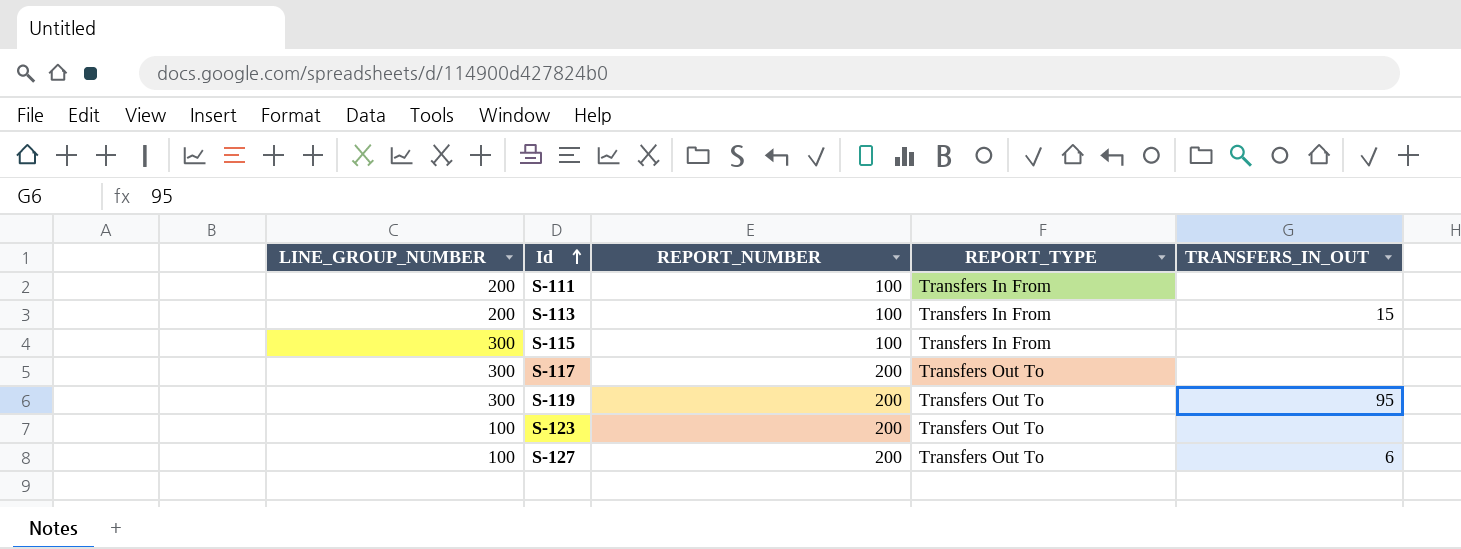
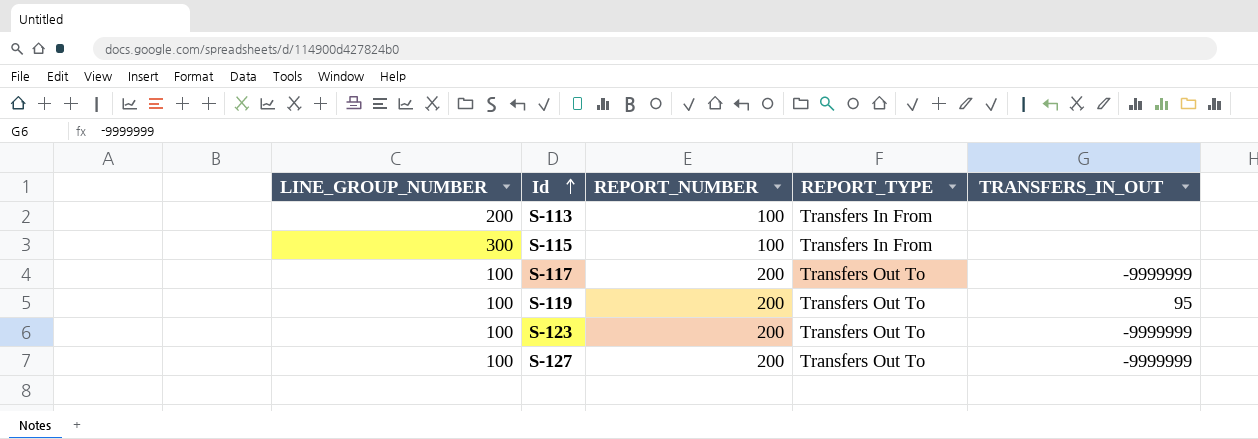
row S-111: 200 | 100 | Transfers In From | none -> none
S-113 | TRANSFERS_IN_OUT: 15 -> none
S-117 | LINE_GROUP_NUMBER: 300 -> 100
S-117 | TRANSFERS_IN_OUT: none -> -9999999
S-119 | LINE_GROUP_NUMBER: 300 -> 100
S-123 | TRANSFERS_IN_OUT: none -> -9999999
S-127 | TRANSFERS_IN_OUT: 6 -> -9999999

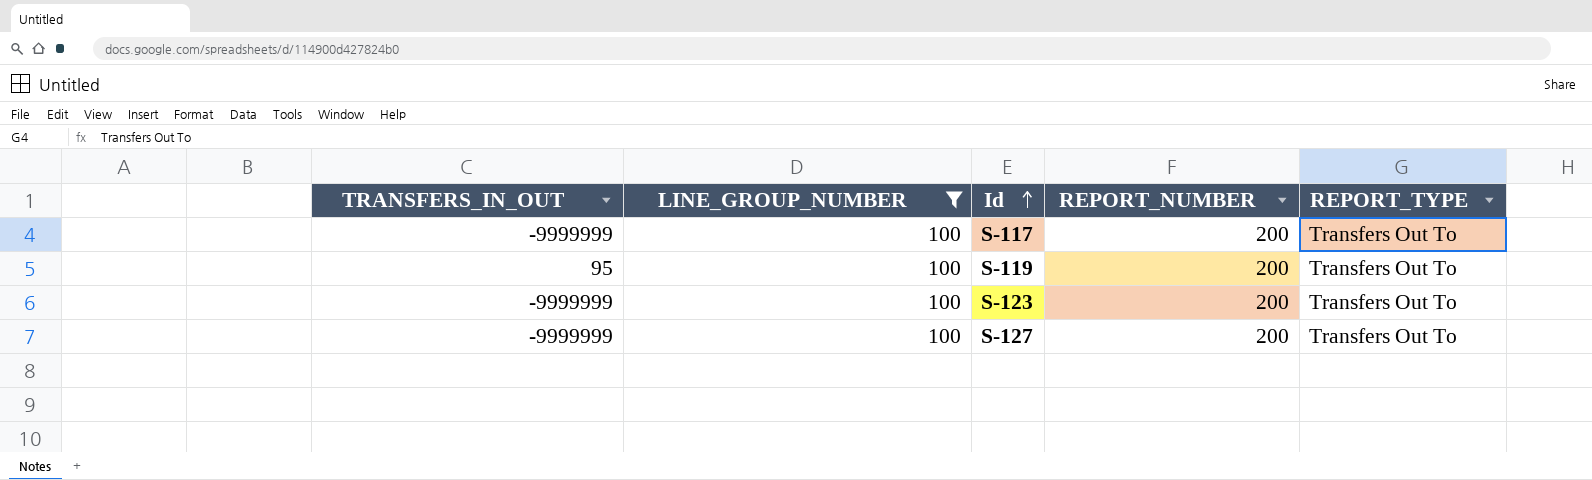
filter: none -> LINE_GROUP_NUMBER = 100
column TRANSFERS_IN_OUT | position: 5 -> 1

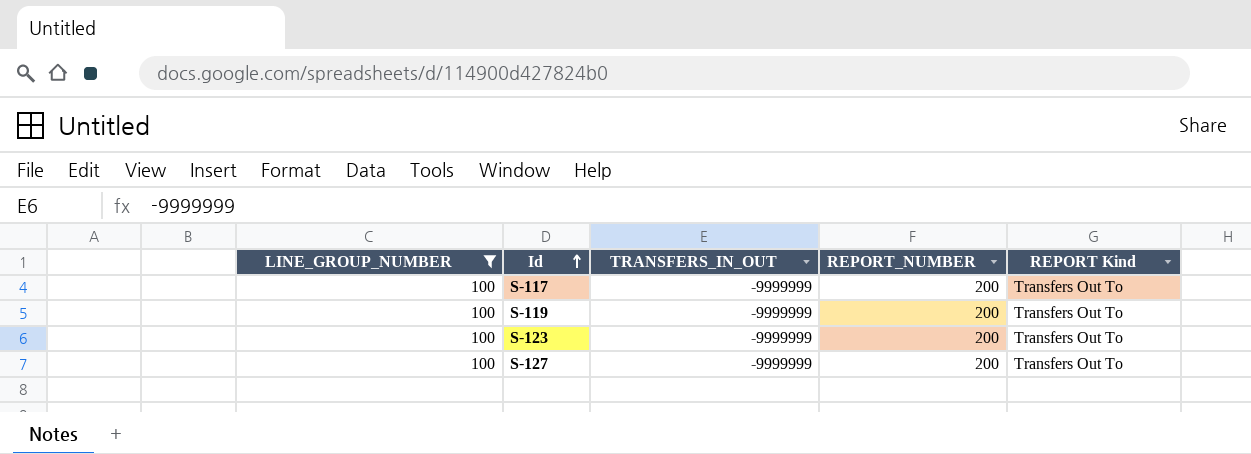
column TRANSFERS_IN_OUT | position: 1 -> 3
column name: REPORT_TYPE -> REPORT Kind
S-119 | TRANSFERS_IN_OUT: 95 -> -9999999

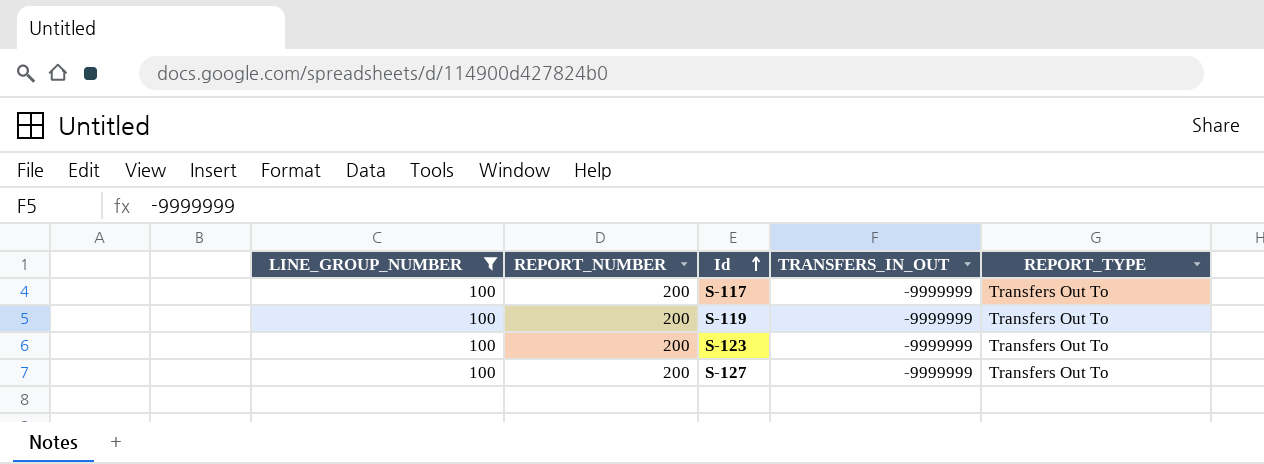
column REPORT_NUMBER | position: 4 -> 2
column name: REPORT Kind -> REPORT_TYPE

